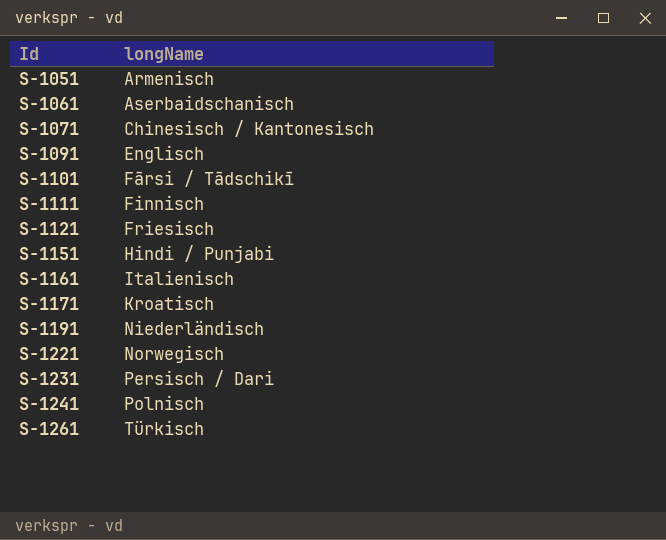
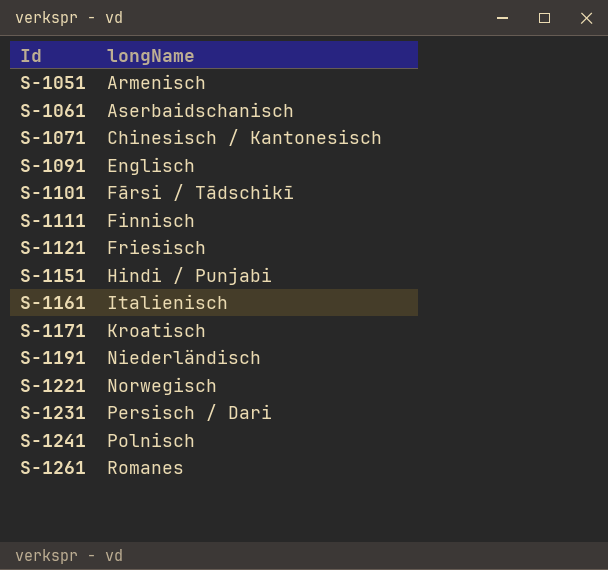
S-1261 | longName: Türkisch -> Romanes

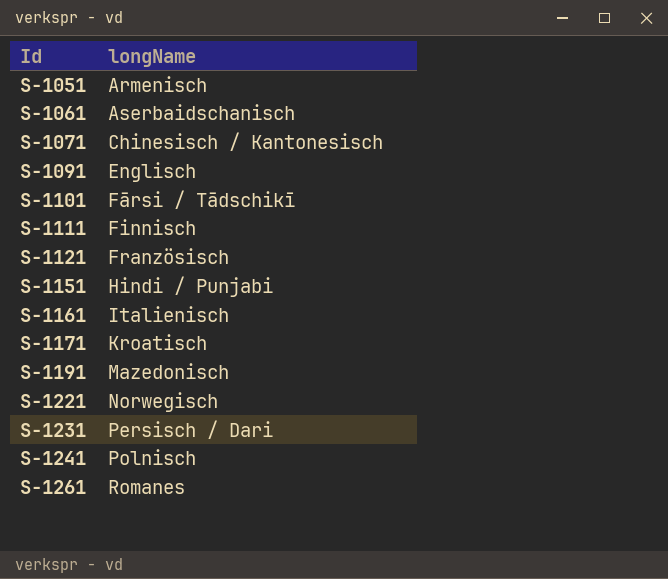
S-1121 | longName: Friesisch -> Französisch
S-1191 | longName: Niederländisch -> Mazedonisch

